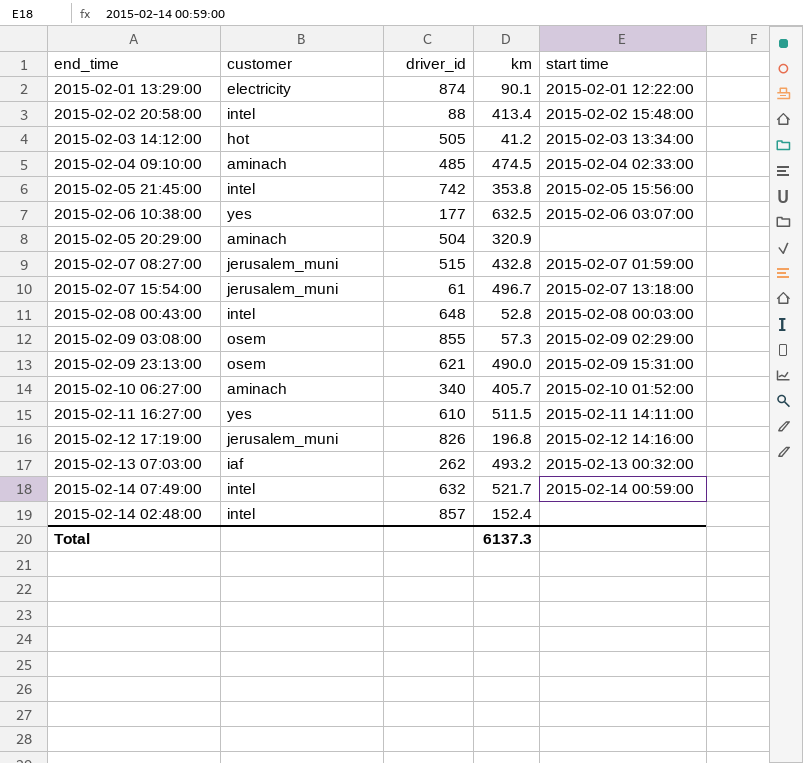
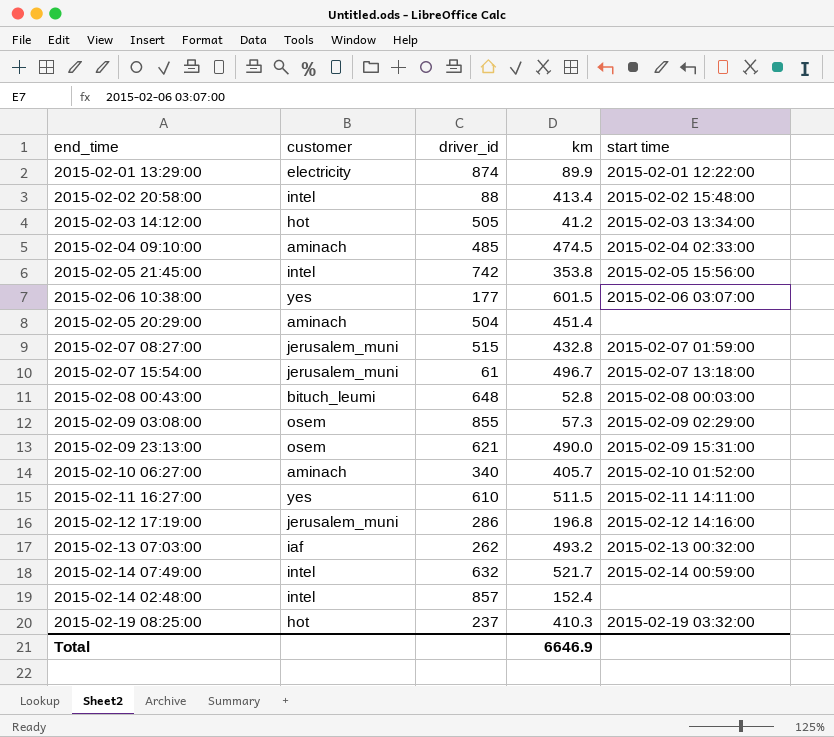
2015-02-01 13:29:00 | km: 90.1 -> 89.9
2015-02-06 10:38:00 | km: 632.5 -> 601.5
2015-02-05 20:29:00 | km: 320.9 -> 451.4
2015-02-08 00:43:00 | customer: intel -> bituch_leumi
2015-02-12 17:19:00 | driver_id: 826 -> 286
row 2015-02-19 08:25:00: none -> hot | 237 | 410.3 | 2015-02-19 03:32:00
Total | km: 6137.3 -> 6646.9

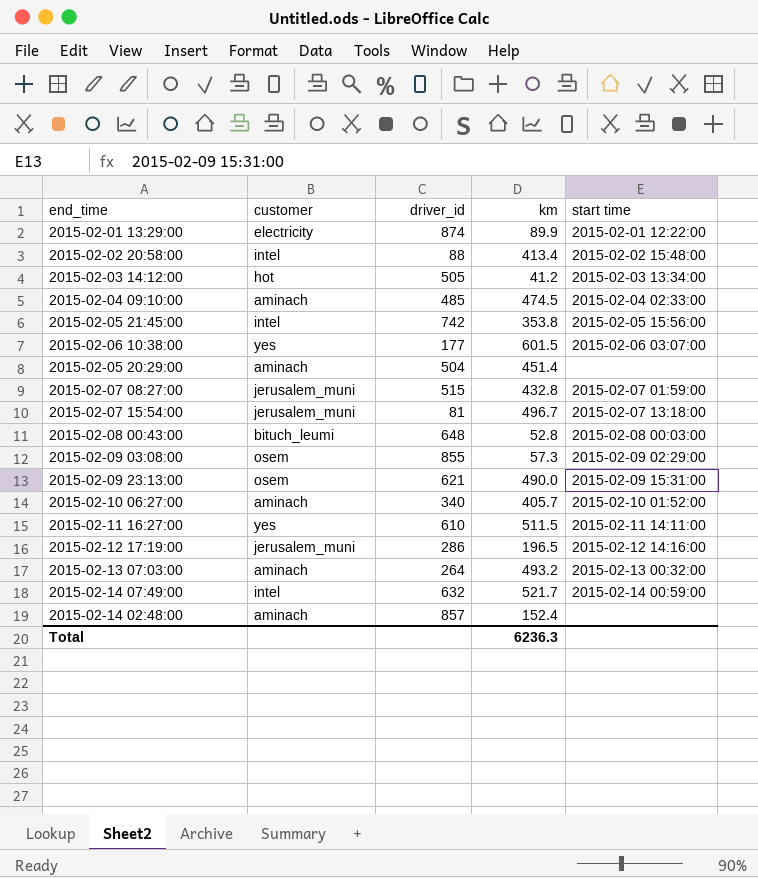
row 2015-02-19 08:25:00: hot | 237 | 410.3 | 2015-02-19 03:32:00 -> none
2015-02-07 15:54:00 | driver_id: 61 -> 81
2015-02-12 17:19:00 | km: 196.8 -> 196.5
2015-02-13 07:03:00 | customer: iaf -> aminach
2015-02-13 07:03:00 | driver_id: 262 -> 264
2015-02-14 02:48:00 | customer: intel -> aminach
Total | km: 6646.9 -> 6236.3

